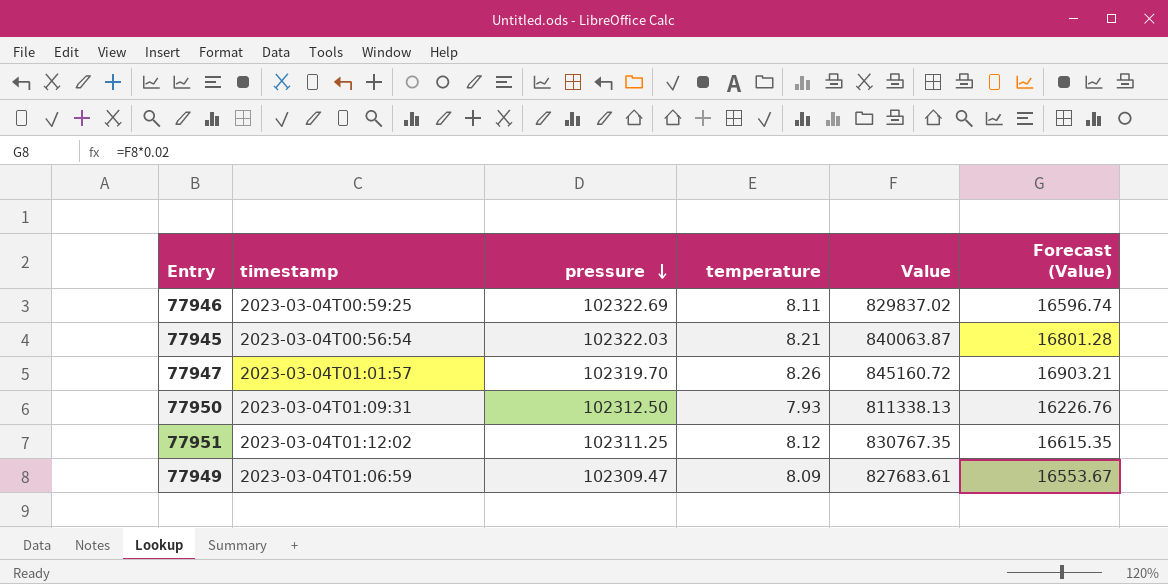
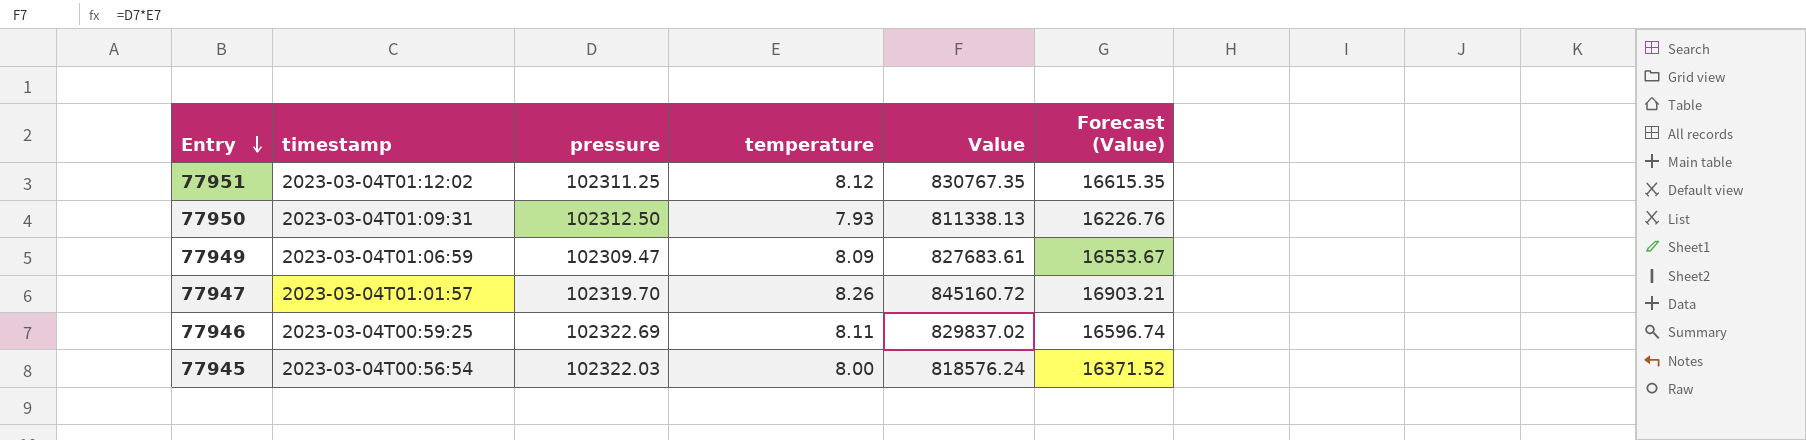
row order: pressure descending -> Entry descending
77945 | temperature: 8.21 -> 8.00
77945 | Value: 840063.87 -> 818576.24
77945 | Forecast (Value): 16801.28 -> 16371.52

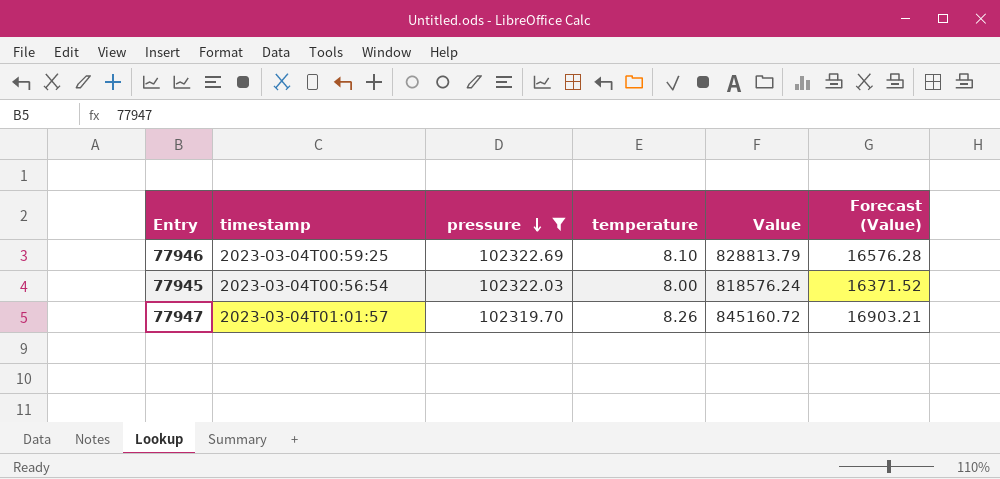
filter: none -> pressure >= 102319.70
row order: Entry descending -> pressure descending
77946 | temperature: 8.11 -> 8.10
77946 | Value: 829837.02 -> 828813.79
77946 | Forecast (Value): 16596.74 -> 16576.28

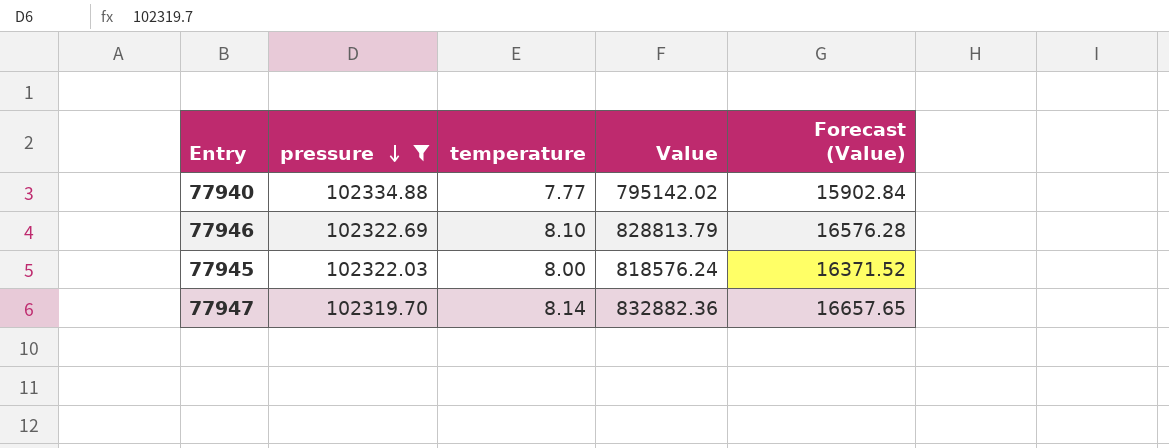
column timestamp | position: 2 -> none
row 77940: none -> 102334.88 | 7.77 | 795142.02 | 15902.84
77947 | temperature: 8.26 -> 8.14
77947 | Value: 845160.72 -> 832882.36
77947 | Forecast (Value): 16903.21 -> 16657.65

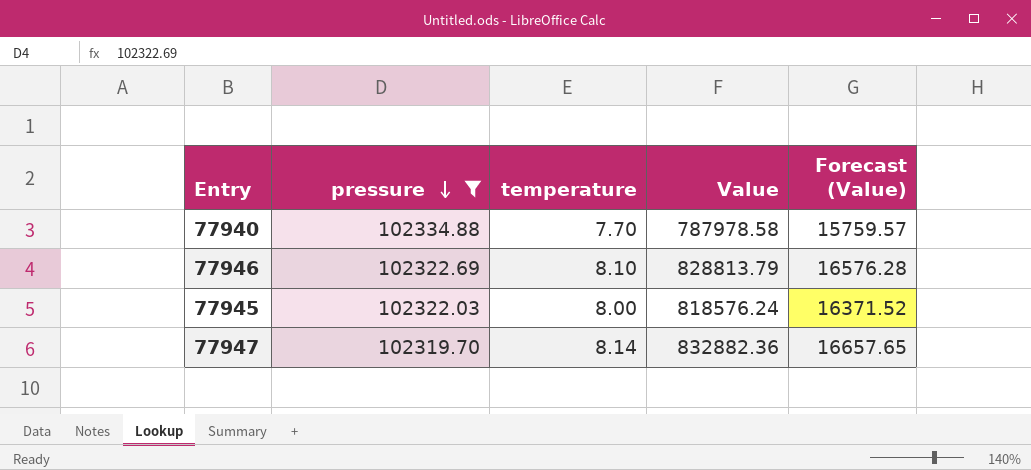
77940 | temperature: 7.77 -> 7.70
77940 | Value: 795142.02 -> 787978.58
77940 | Forecast (Value): 15902.84 -> 15759.57

